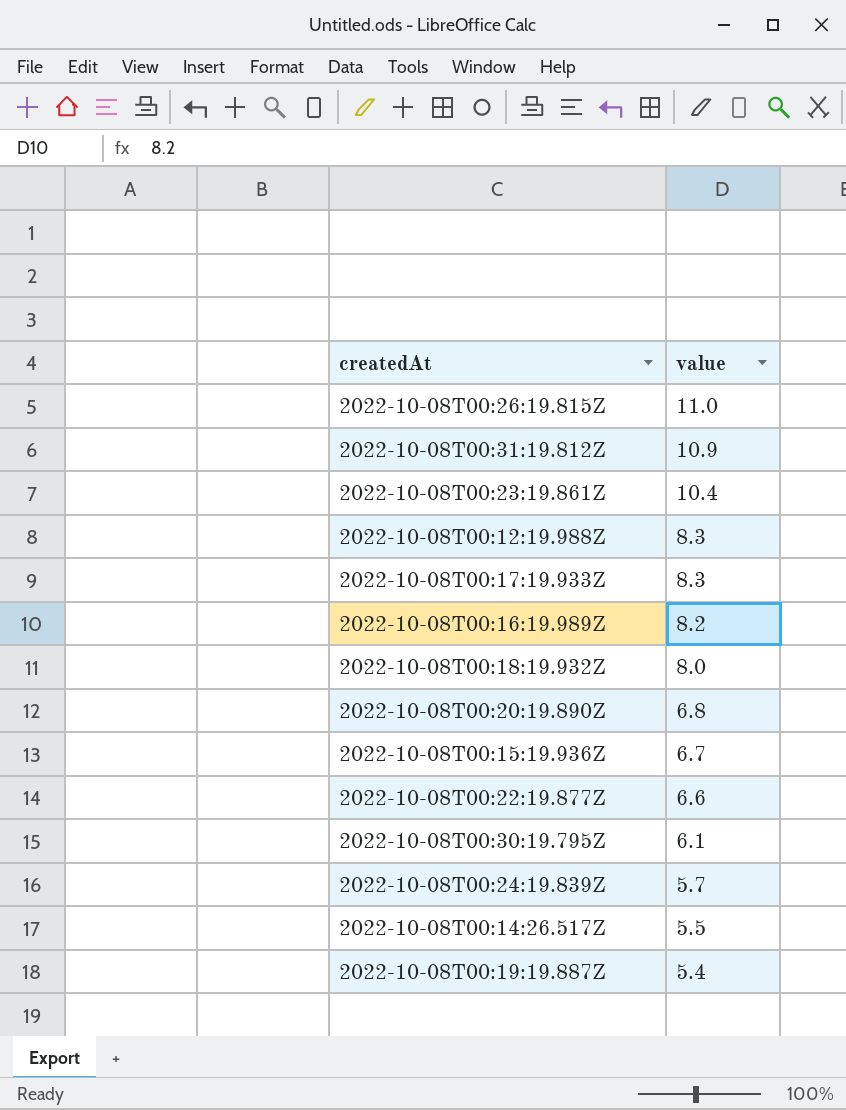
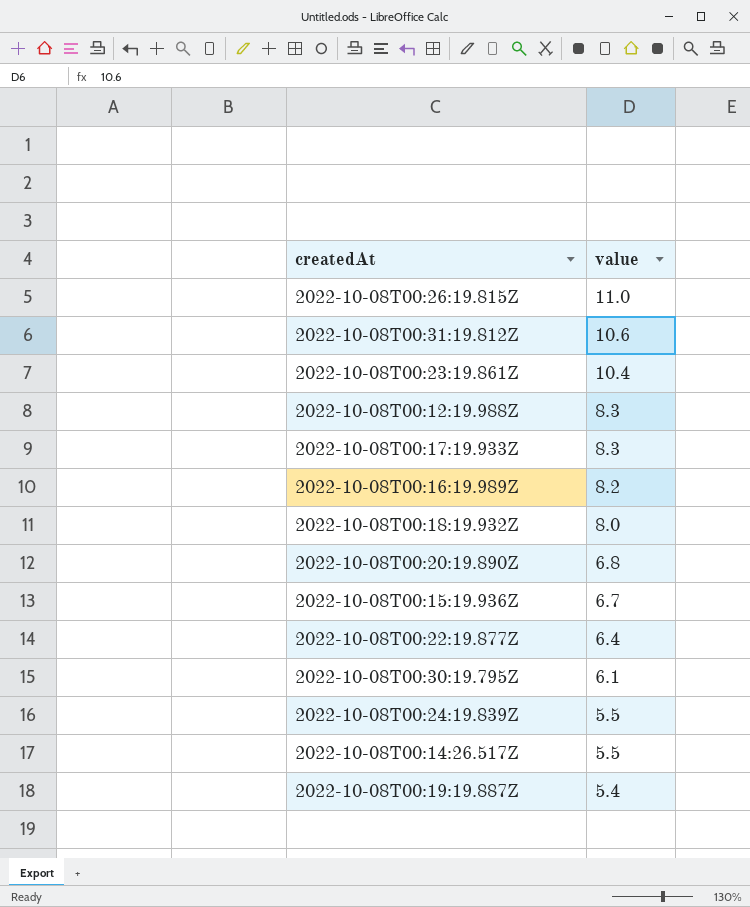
2022-10-08T00:31:19.812Z | value: 10.9 -> 10.6
2022-10-08T00:22:19.877Z | value: 6.6 -> 6.4
2022-10-08T00:24:19.839Z | value: 5.7 -> 5.5

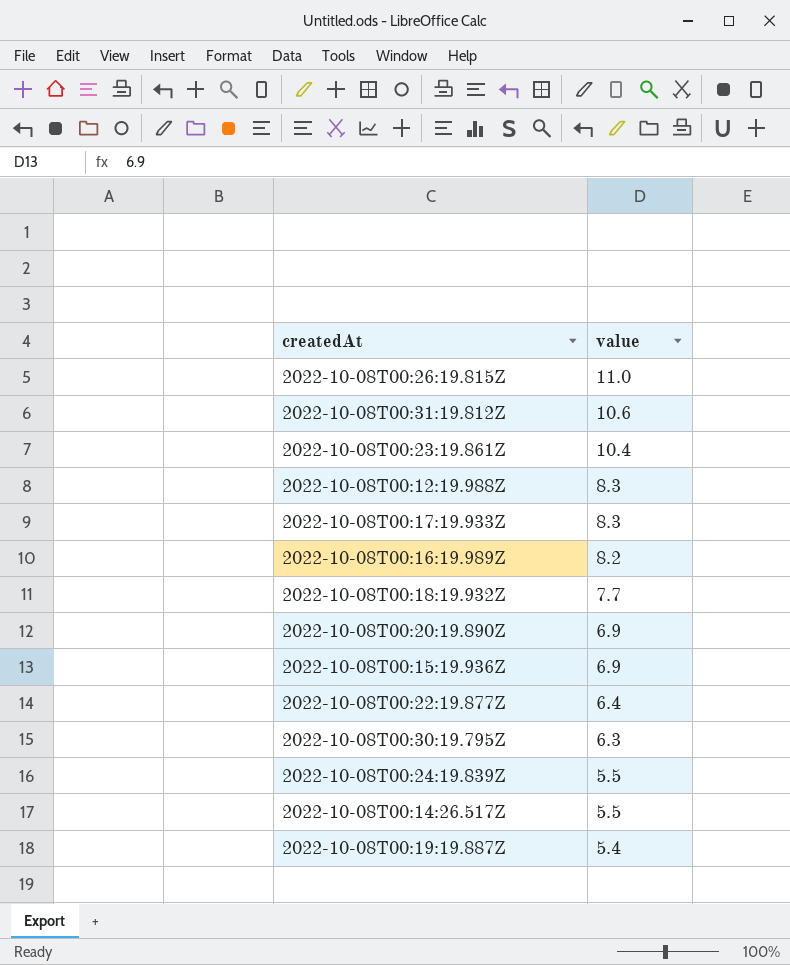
2022-10-08T00:18:19.932Z | value: 8.0 -> 7.7
2022-10-08T00:20:19.890Z | value: 6.8 -> 6.9
2022-10-08T00:15:19.936Z | value: 6.7 -> 6.9
2022-10-08T00:30:19.795Z | value: 6.1 -> 6.3

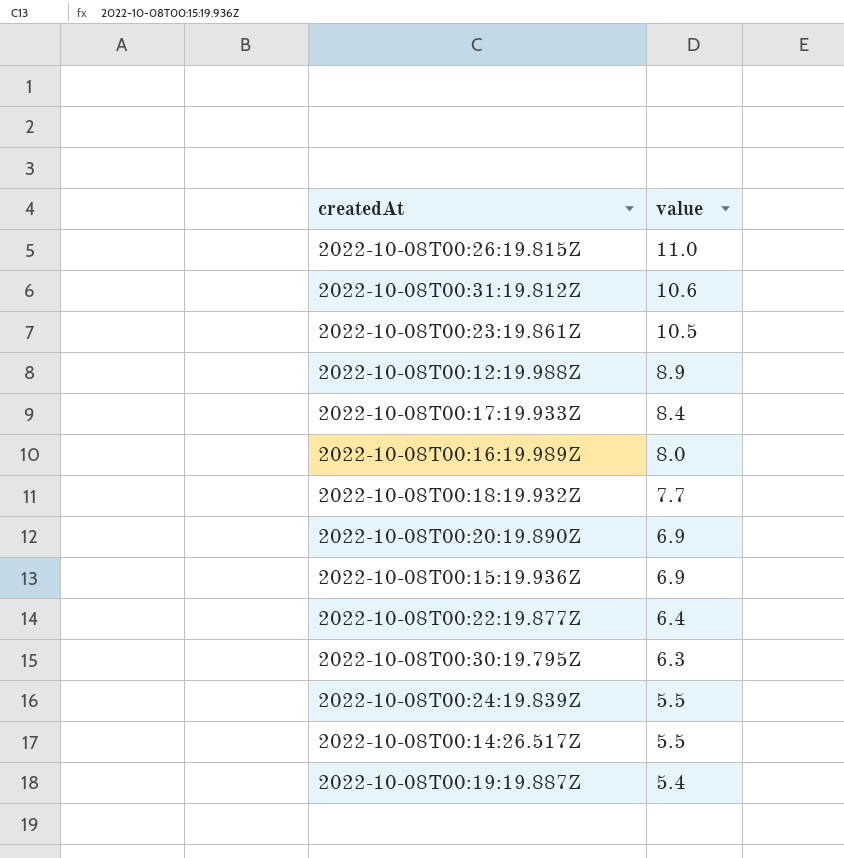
2022-10-08T00:23:19.861Z | value: 10.4 -> 10.5
2022-10-08T00:12:19.988Z | value: 8.3 -> 8.9
2022-10-08T00:17:19.933Z | value: 8.3 -> 8.4
2022-10-08T00:16:19.989Z | value: 8.2 -> 8.0

